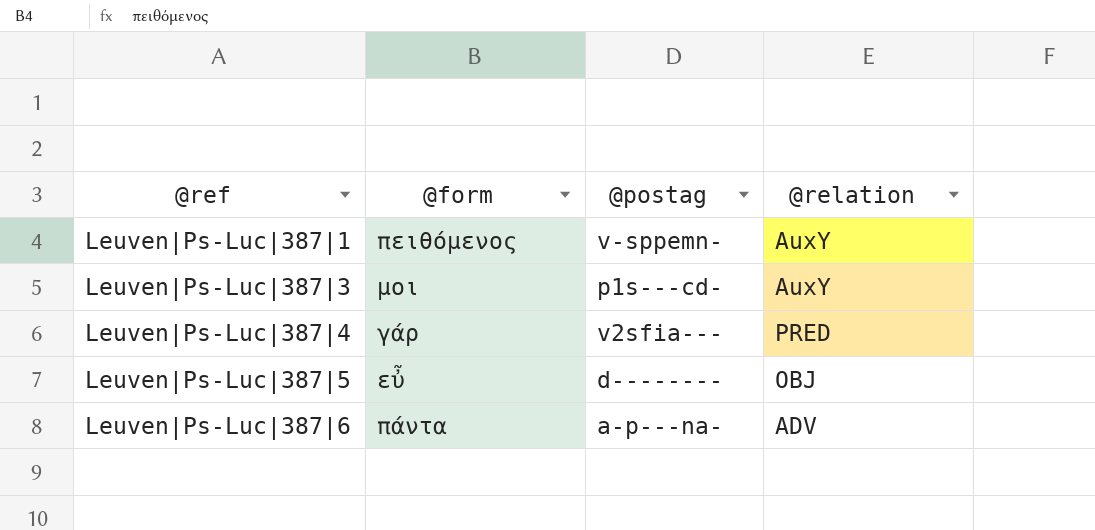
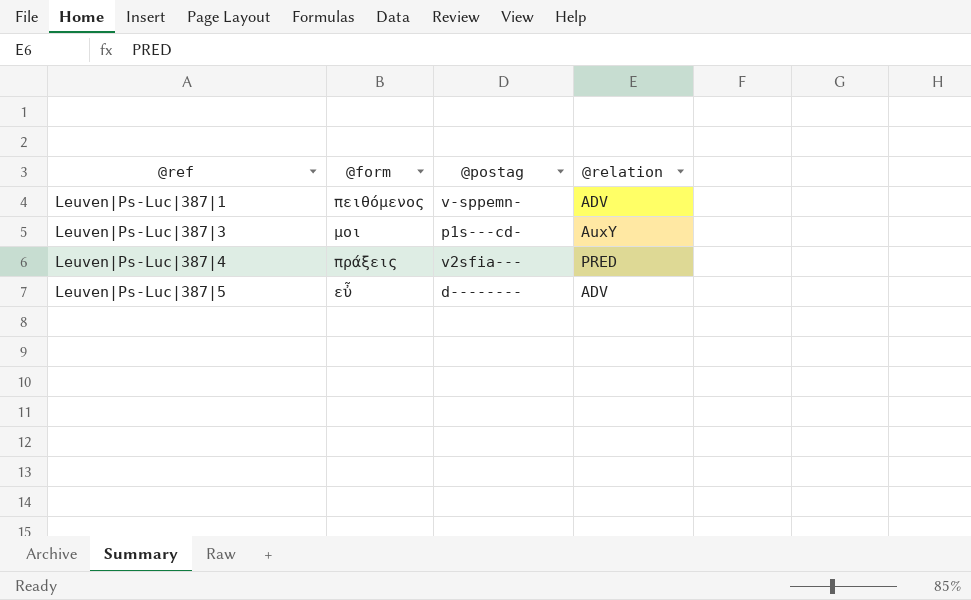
row Leuven|Ps-Luc|387|6: πάντα | a-p---na- | ADV -> none
Leuven|Ps-Luc|387|1 | @relation: AuxY -> ADV
Leuven|Ps-Luc|387|4 | @form: γάρ -> πράξεις
Leuven|Ps-Luc|387|5 | @relation: OBJ -> ADV

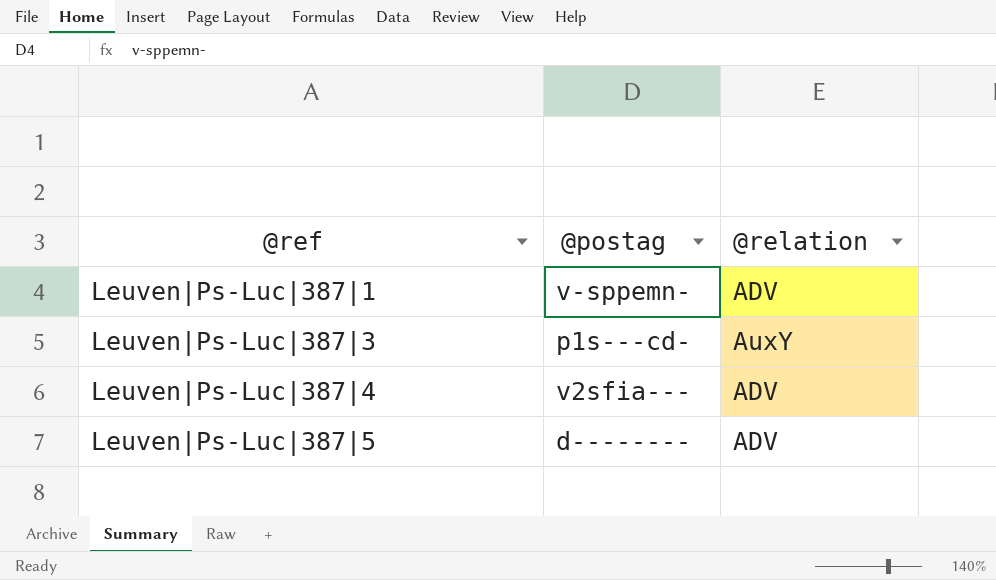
column @form | position: 2 -> none
Leuven|Ps-Luc|387|4 | @relation: PRED -> ADV

